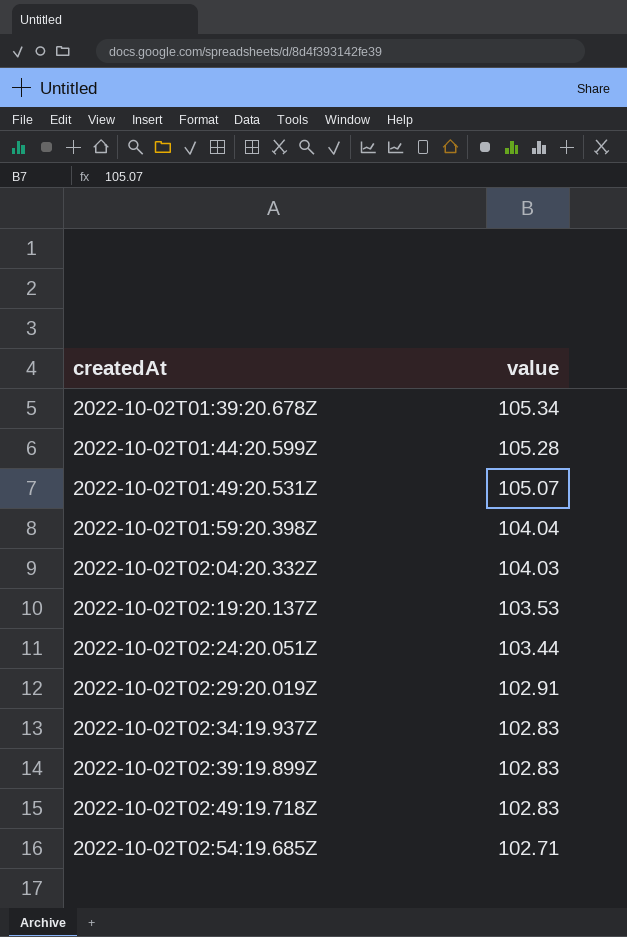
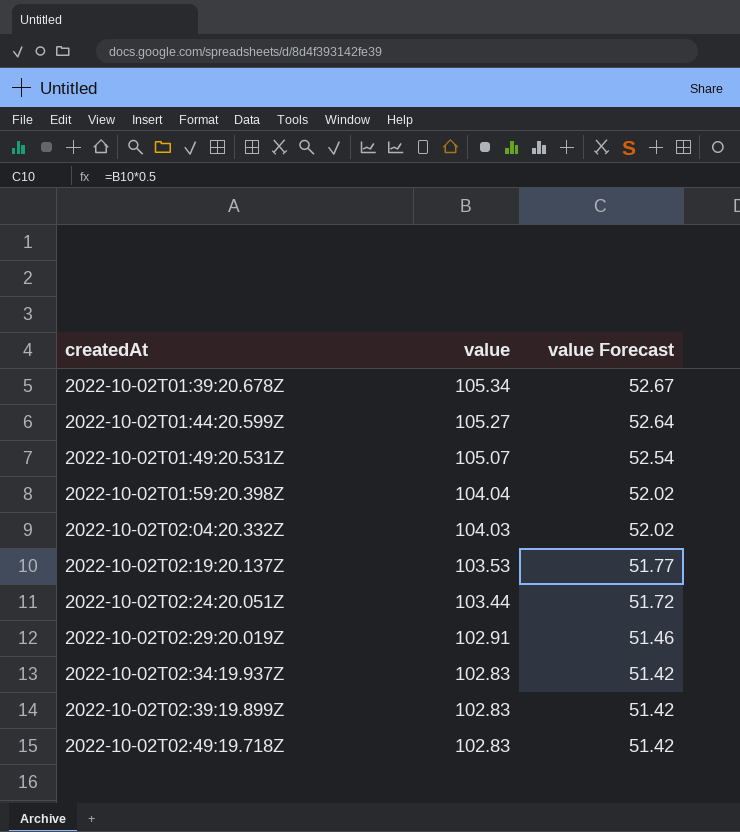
column value Forecast | formula: none -> [value] * 0.5
row 2022-10-02T02:54:19.685Z: 102.71 -> none
2022-10-02T01:44:20.599Z | value: 105.28 -> 105.27

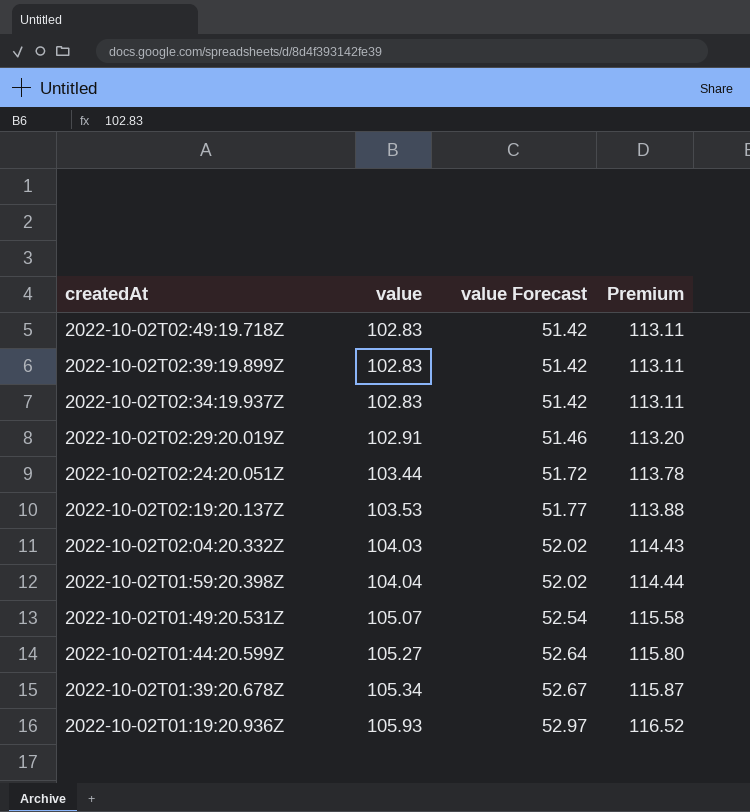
row order: createdAt ascending -> createdAt descending
column Premium | formula: none -> [value] * 1.1
row 2022-10-02T01:19:20.936Z: none -> 105.93 | 52.97 | 116.52

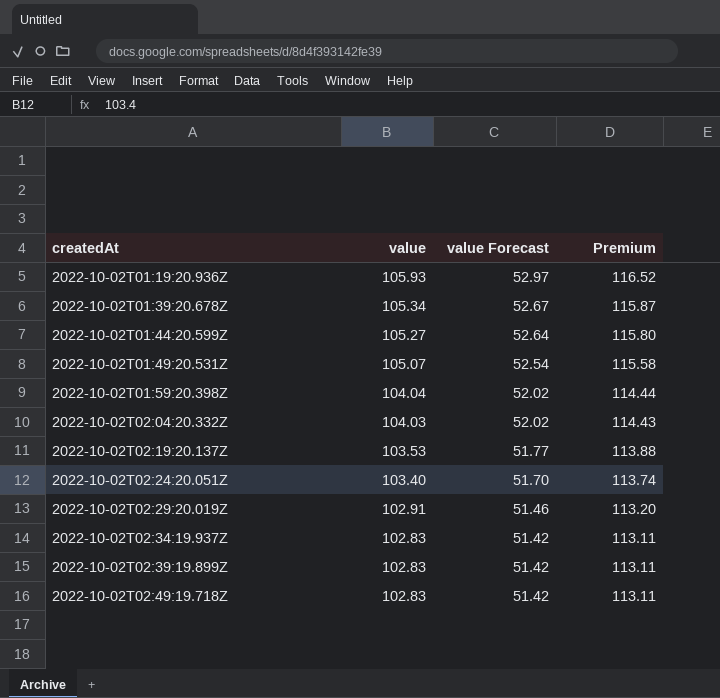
row order: createdAt descending -> createdAt ascending
2022-10-02T02:24:20.051Z | value: 103.44 -> 103.40
2022-10-02T02:24:20.051Z | value Forecast: 51.72 -> 51.70
2022-10-02T02:24:20.051Z | Premium: 113.78 -> 113.74

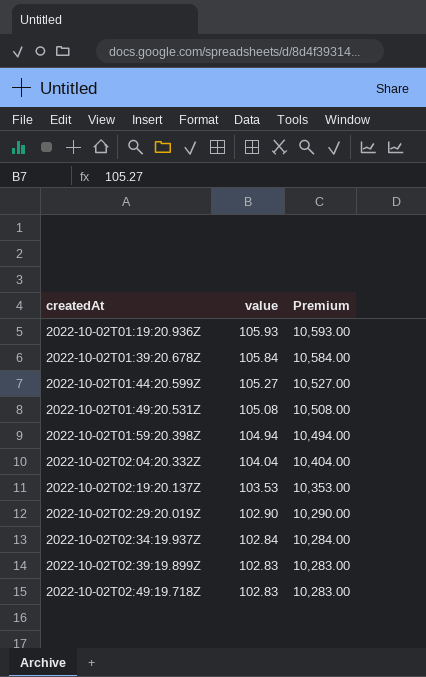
column value Forecast | formula: [value] * 0.5 -> none
column Premium | formula: [value] * 1.1 -> [value] * 100
row 2022-10-02T02:24:20.051Z: 103.40 | 51.70 | 113.74 -> none
2022-10-02T01:39:20.678Z | value: 105.34 -> 105.84
2022-10-02T01:49:20.531Z | value: 105.07 -> 105.08
2022-10-02T01:59:20.398Z | value: 104.04 -> 104.94
2022-10-02T02:04:20.332Z | value: 104.03 -> 104.04
2022-10-02T02:29:20.019Z | value: 102.91 -> 102.90
2022-10-02T02:34:19.937Z | value: 102.83 -> 102.84

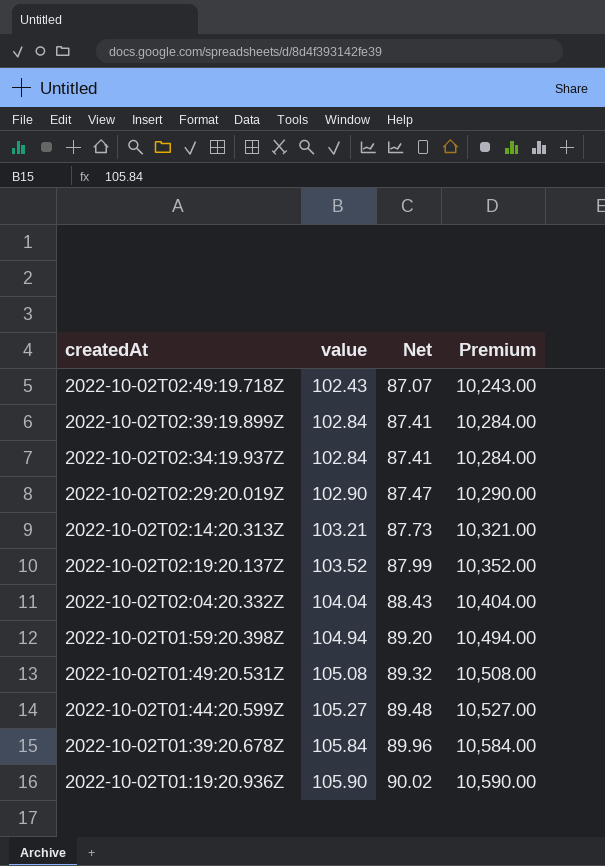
row order: createdAt ascending -> value ascending
column Net | formula: none -> [value] * 0.85
2022-10-02T02:49:19.718Z | value: 102.83 -> 102.43
2022-10-02T02:49:19.718Z | Premium: 10,283.00 -> 10,243.00
2022-10-02T02:39:19.899Z | value: 102.83 -> 102.84
2022-10-02T02:39:19.899Z | Premium: 10,283.00 -> 10,284.00
row 2022-10-02T02:14:20.313Z: none -> 103.21 | 87.73 | 10,321.00
2022-10-02T02:19:20.137Z | value: 103.53 -> 103.52
2022-10-02T02:19:20.137Z | Premium: 10,353.00 -> 10,352.00
2022-10-02T01:19:20.936Z | value: 105.93 -> 105.90
2022-10-02T01:19:20.936Z | Premium: 10,593.00 -> 10,590.00

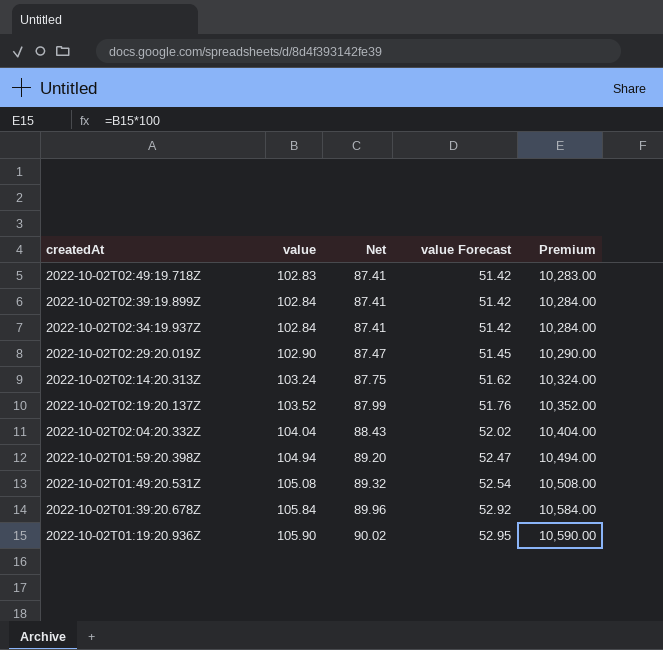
column value Forecast | formula: none -> [value] * 0.5
row 2022-10-02T01:44:20.599Z: 105.27 | 89.48 | 10,527.00 -> none
2022-10-02T02:49:19.718Z | value: 102.43 -> 102.83
2022-10-02T02:49:19.718Z | Net: 87.07 -> 87.41
2022-10-02T02:49:19.718Z | Premium: 10,243.00 -> 10,283.00
2022-10-02T02:14:20.313Z | value: 103.21 -> 103.24
2022-10-02T02:14:20.313Z | Net: 87.73 -> 87.75
2022-10-02T02:14:20.313Z | Premium: 10,321.00 -> 10,324.00

